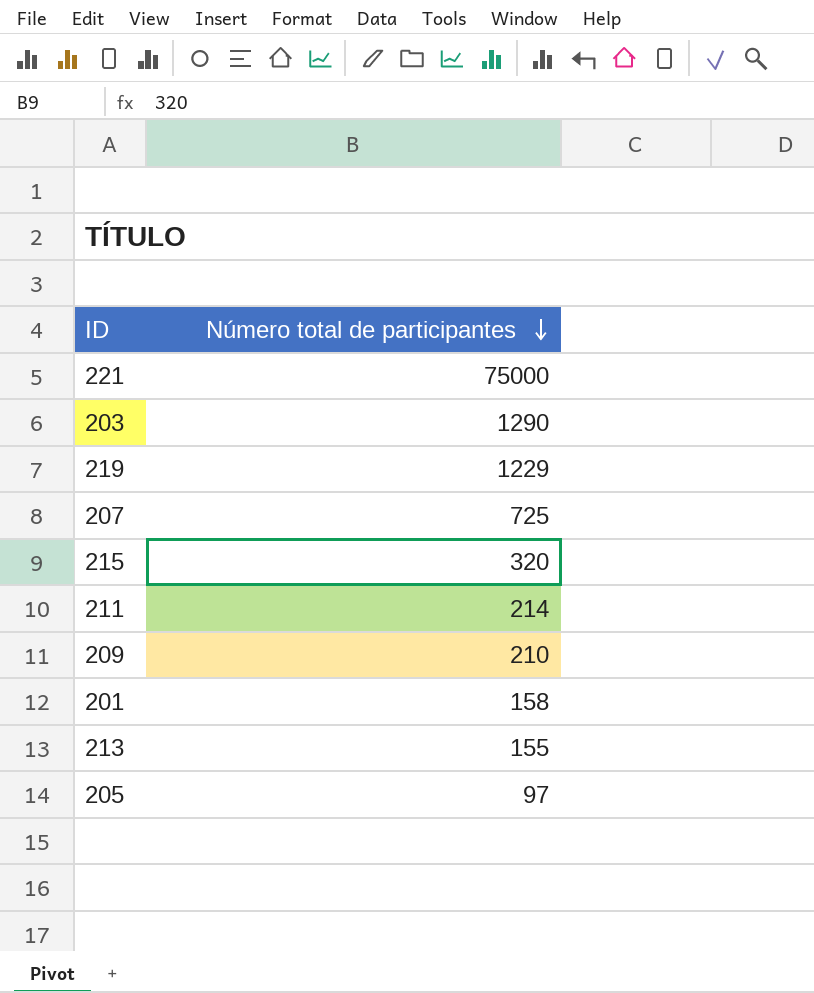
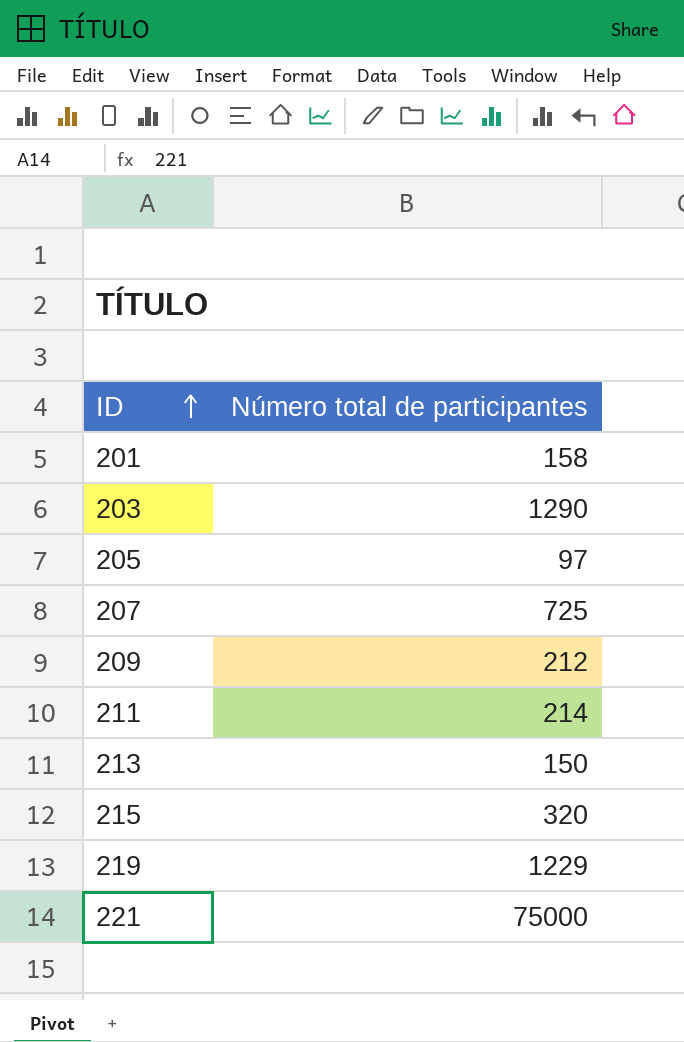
row order: Número total de participantes descending -> ID ascending
209 | Número total de participantes: 210 -> 212
213 | Número total de participantes: 155 -> 150

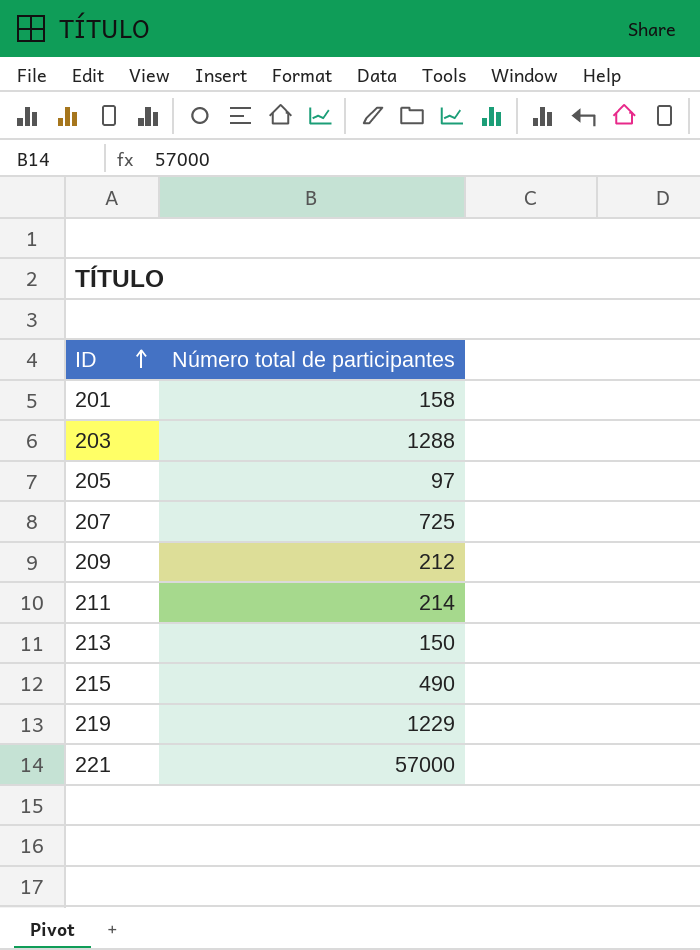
203 | Número total de participantes: 1290 -> 1288
215 | Número total de participantes: 320 -> 490
221 | Número total de participantes: 75000 -> 57000

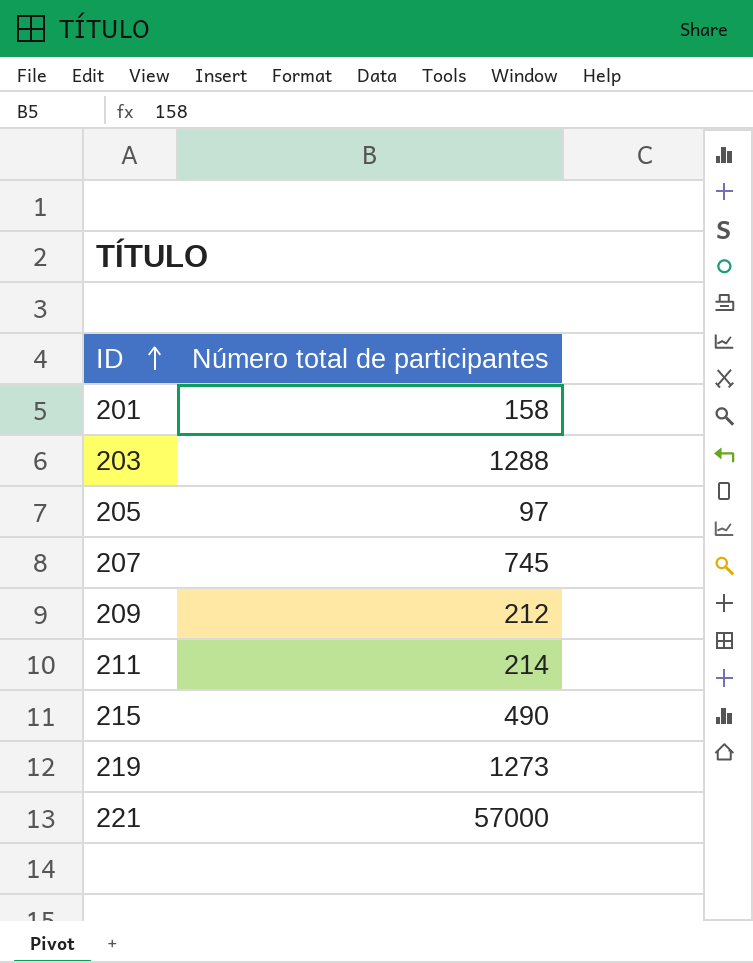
row 213: 150 -> none
207 | Número total de participantes: 725 -> 745
219 | Número total de participantes: 1229 -> 1273

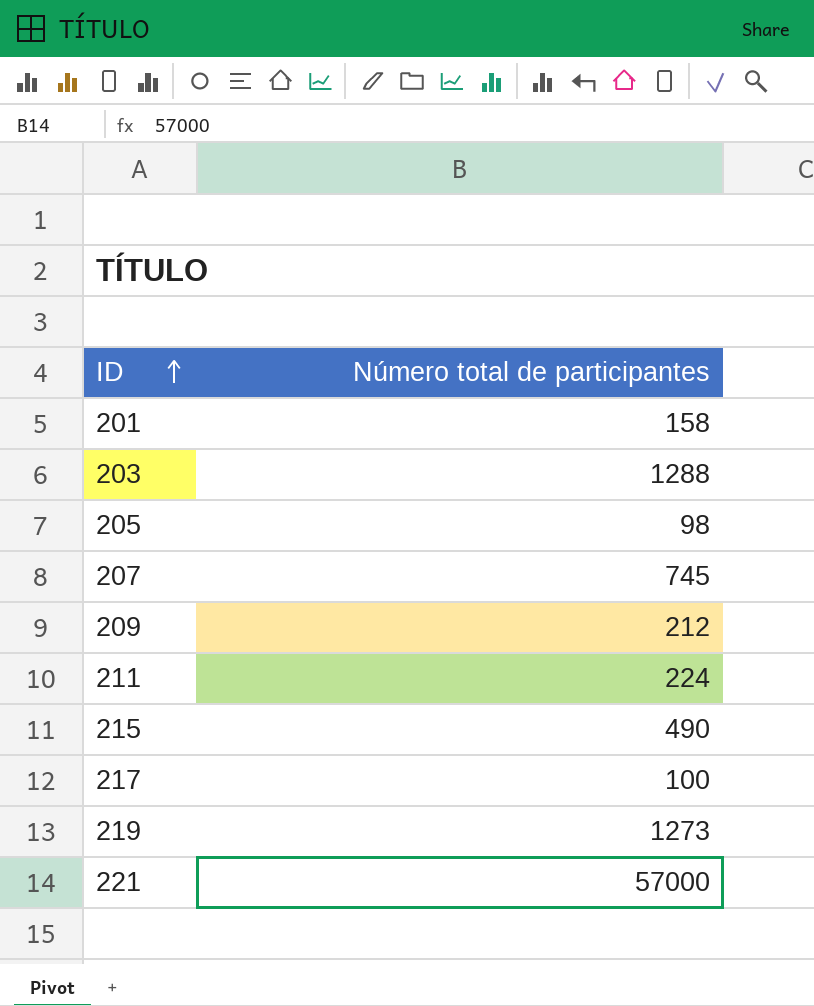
205 | Número total de participantes: 97 -> 98
211 | Número total de participantes: 214 -> 224
row 217: none -> 100

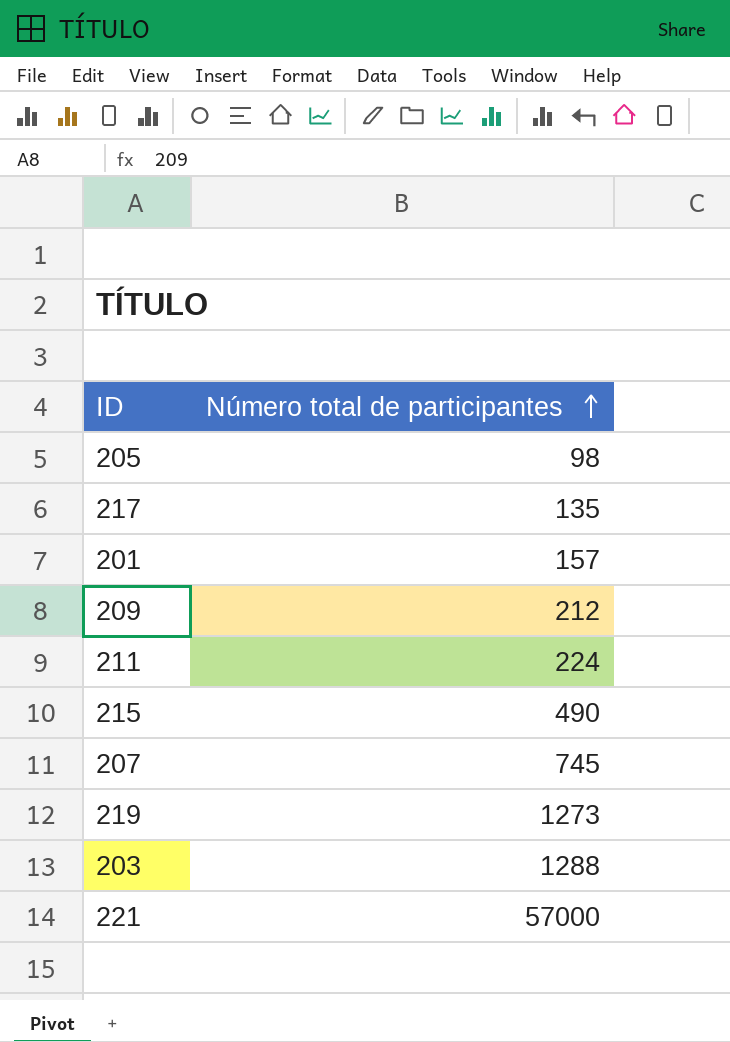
row order: ID ascending -> Número total de participantes ascending
217 | Número total de participantes: 100 -> 135
201 | Número total de participantes: 158 -> 157

